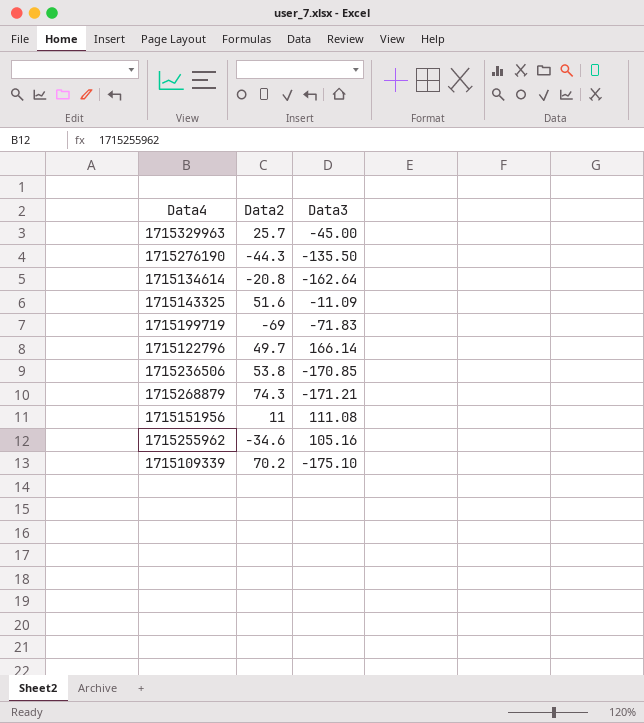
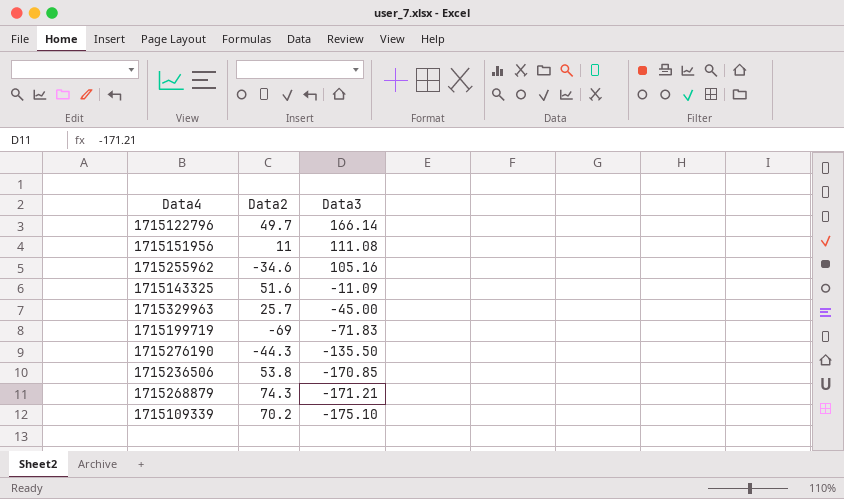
row order: none -> Data3 descending
row 1715134614: -20.8 | -162.64 -> none

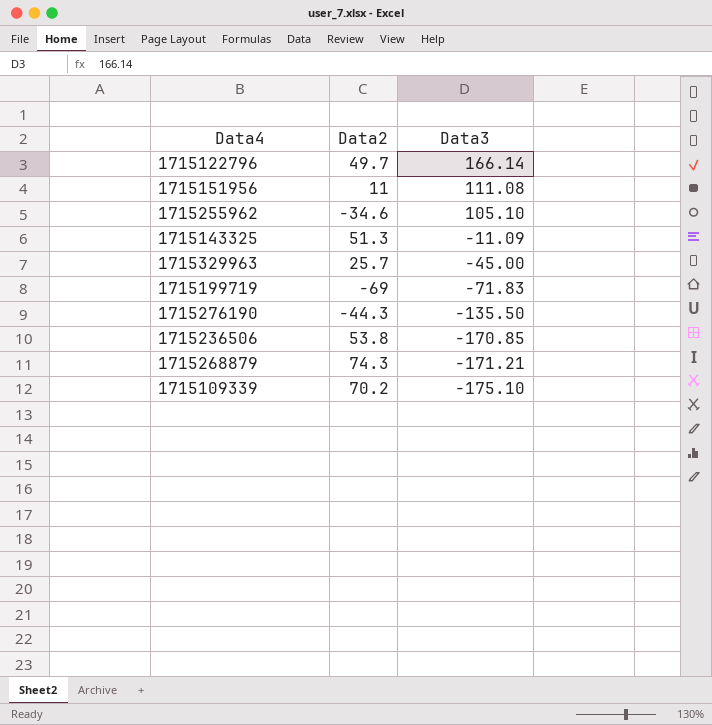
1715255962 | Data3: 105.16 -> 105.10
1715143325 | Data2: 51.6 -> 51.3

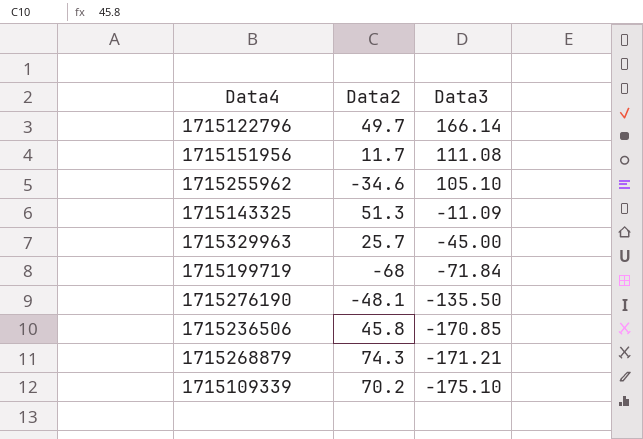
1715151956 | Data2: 11 -> 11.7
1715199719 | Data2: -69 -> -68
1715199719 | Data3: -71.83 -> -71.84
1715276190 | Data2: -44.3 -> -48.1
1715236506 | Data2: 53.8 -> 45.8

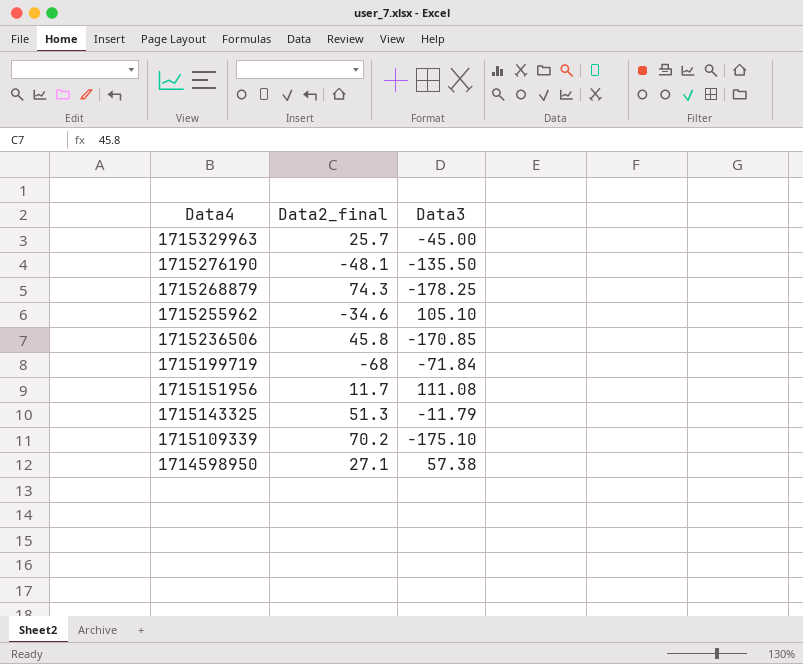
row order: Data3 descending -> Data4 descending
column name: Data2 -> Data2_final
row 1715122796: 49.7 | 166.14 -> none
1715268879 | Data3: -171.21 -> -178.25
1715143325 | Data3: -11.09 -> -11.79
row 1714598950: none -> 27.1 | 57.38

